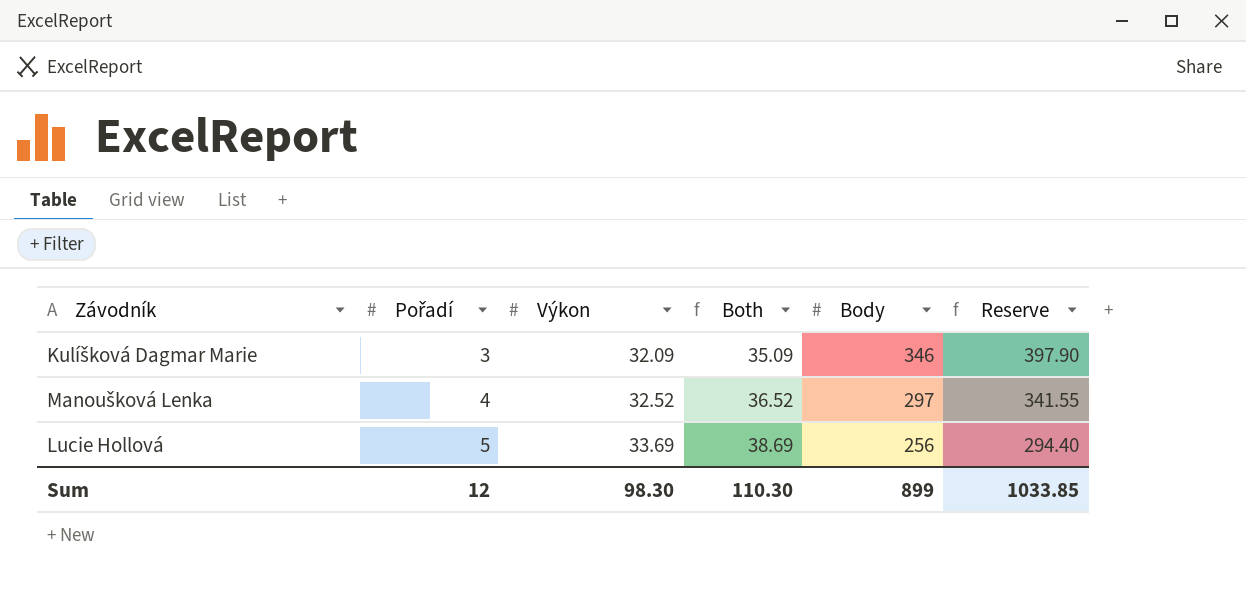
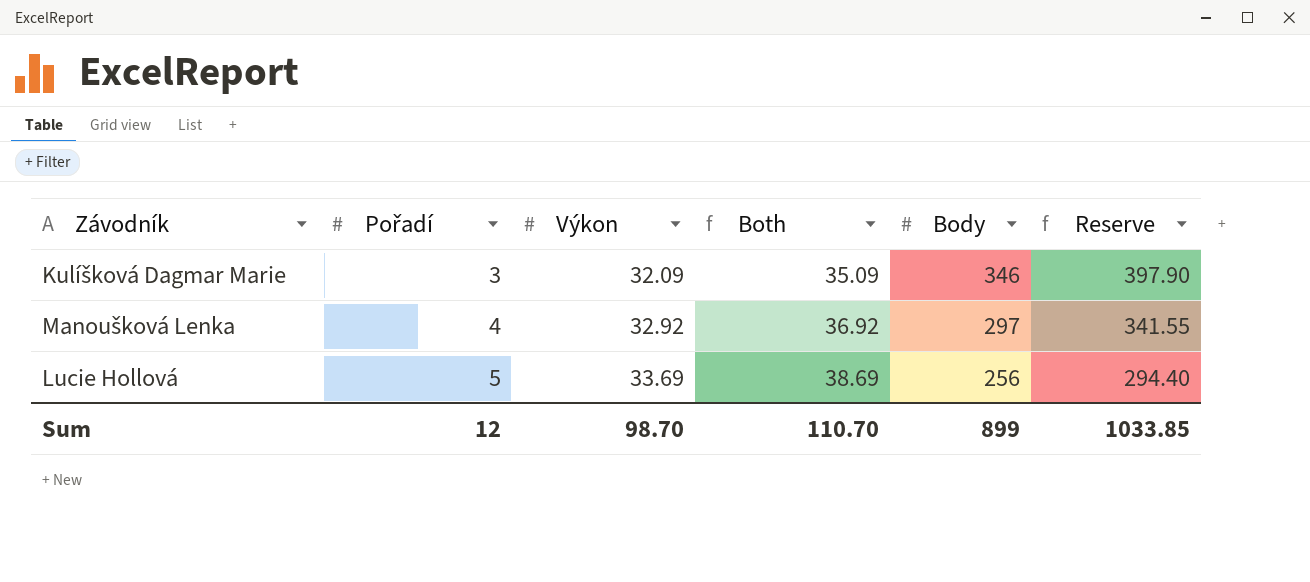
Manoušková Lenka | Výkon: 32.52 -> 32.92
Manoušková Lenka | Both: 36.52 -> 36.92
Sum | Výkon: 98.30 -> 98.70
Sum | Both: 110.30 -> 110.70

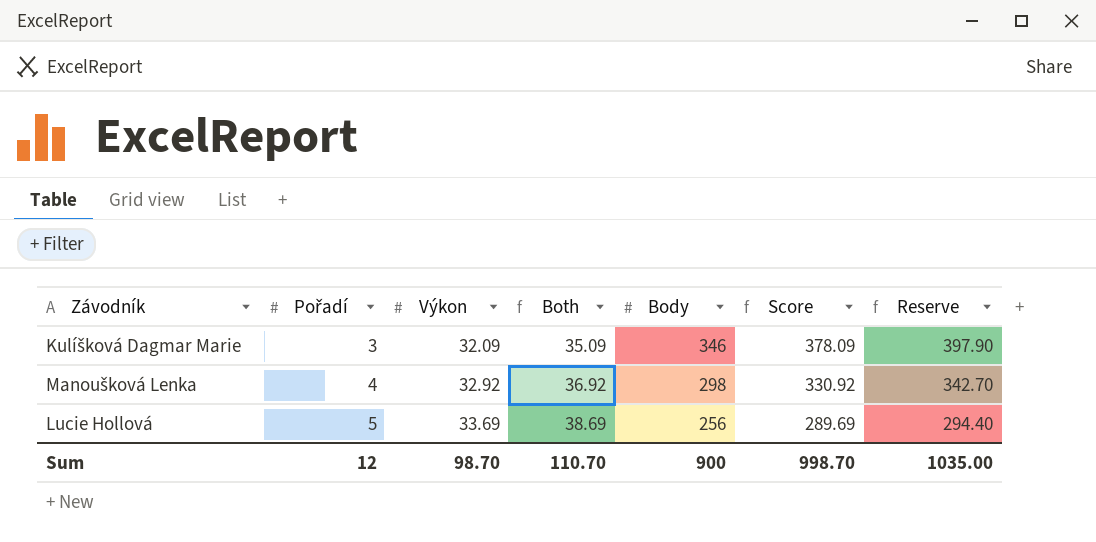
column Score | formula: none -> [Výkon] + [Body]
Manoušková Lenka | Body: 297 -> 298
Manoušková Lenka | Reserve: 341.55 -> 342.70
Sum | Body: 899 -> 900
Sum | Reserve: 1033.85 -> 1035.00

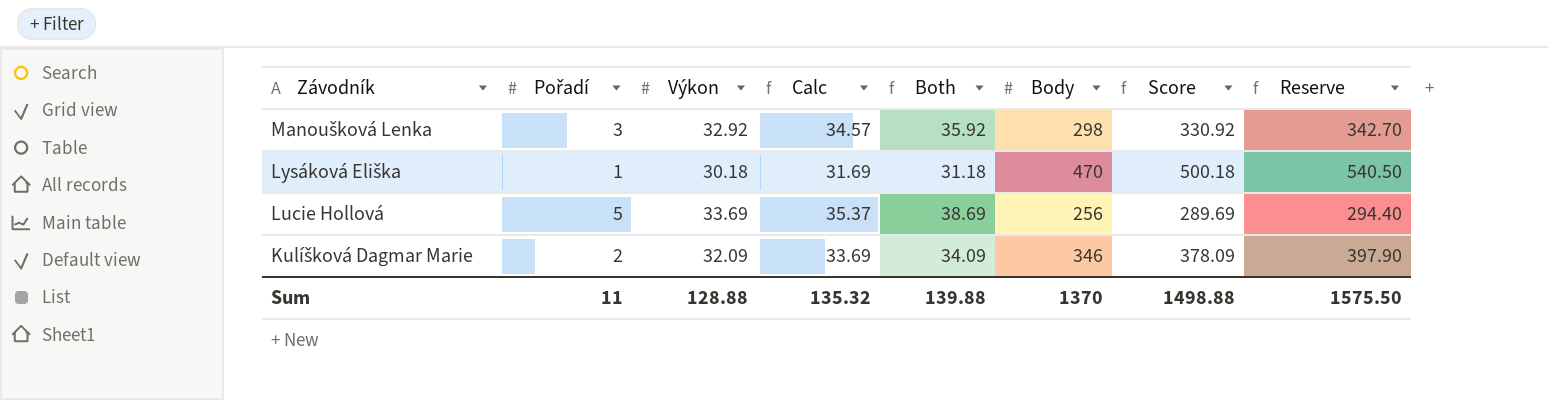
row order: Pořadí ascending -> Závodník descending
column Calc | formula: none -> [Výkon] * 1.05
Manoušková Lenka | Pořadí: 4 -> 3
Manoušková Lenka | Both: 36.92 -> 35.92
row Lysáková Eliška: none -> 1 | 30.18 | 31.69 | 31.18 | 470 | 500.18 | 540.50
Kulíšková Dagmar Marie | Pořadí: 3 -> 2
Kulíšková Dagmar Marie | Both: 35.09 -> 34.09
Sum | Pořadí: 12 -> 11
Sum | Výkon: 98.70 -> 128.88
Sum | Both: 110.70 -> 139.88
Sum | Body: 900 -> 1370
Sum | Score: 998.70 -> 1498.88
Sum | Reserve: 1035.00 -> 1575.50

